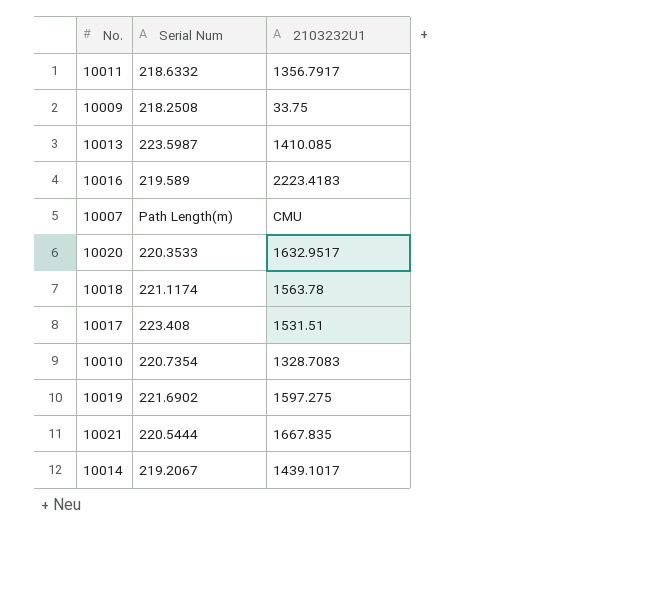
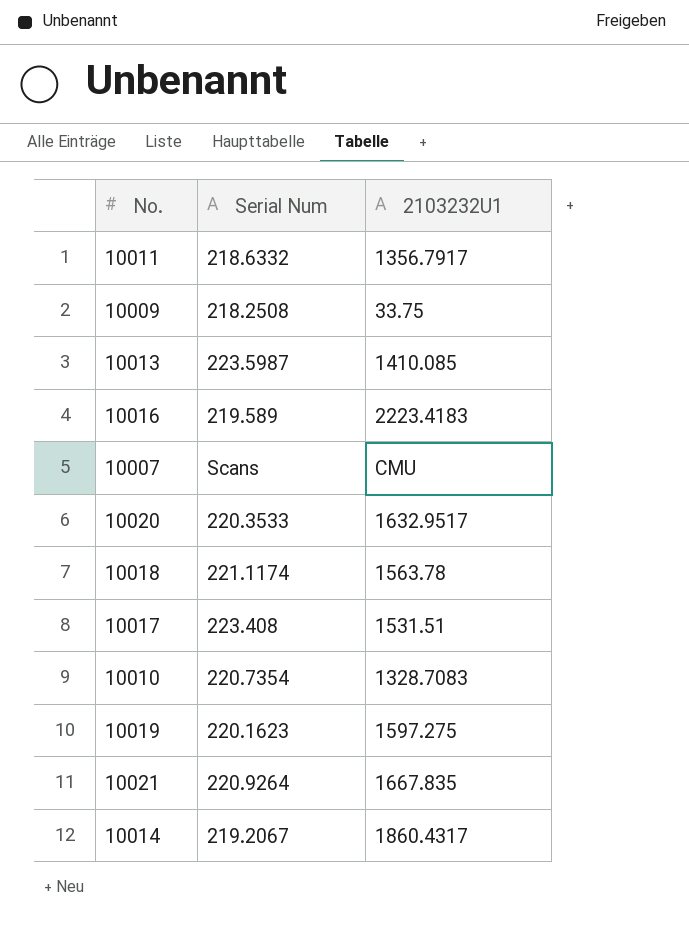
10007 | Serial Num: Path Length(m) -> Scans
10019 | Serial Num: 221.6902 -> 220.1623
10021 | Serial Num: 220.5444 -> 220.9264
10014 | 2103232U1: 1439.1017 -> 1860.4317

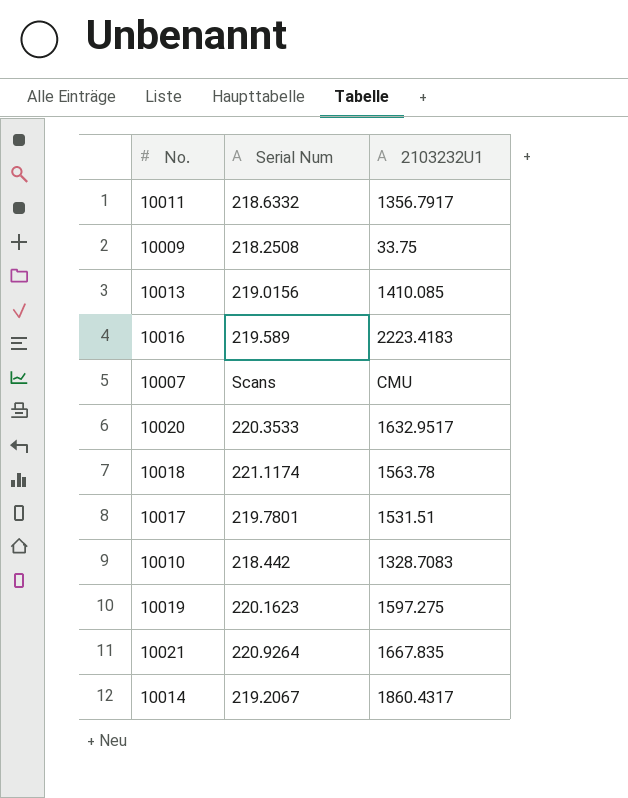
10013 | Serial Num: 223.5987 -> 219.0156
10017 | Serial Num: 223.408 -> 219.7801
10010 | Serial Num: 220.7354 -> 218.442

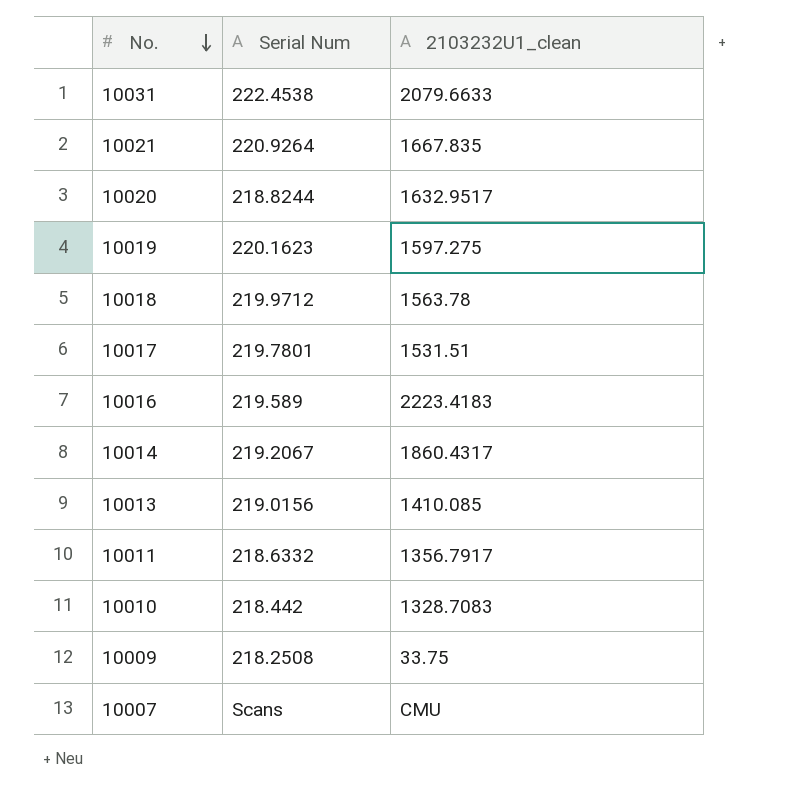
row order: none -> No. descending
column name: 2103232U1 -> 2103232U1_clean
row 10031: none -> 222.4538 | 2079.6633
10020 | Serial Num: 220.3533 -> 218.8244
10018 | Serial Num: 221.1174 -> 219.9712

